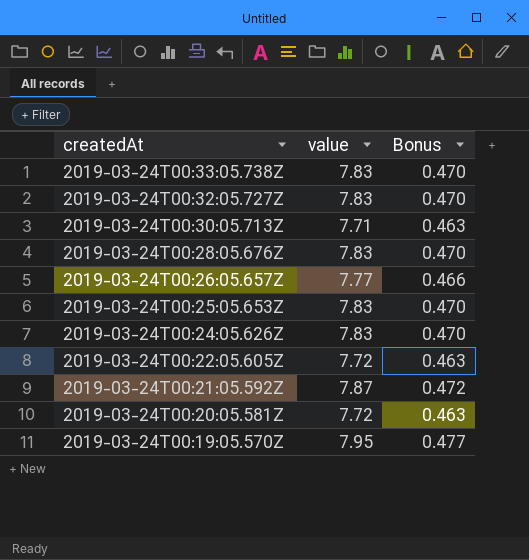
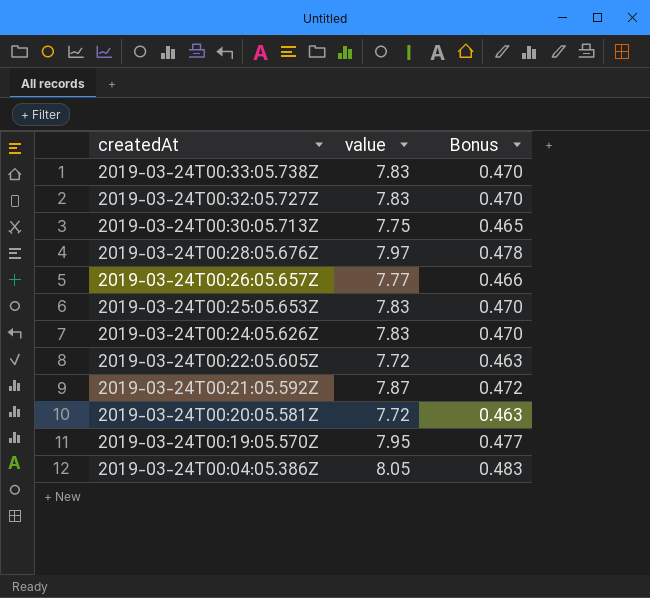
2019-03-24T00:30:05.713Z | value: 7.71 -> 7.75
2019-03-24T00:30:05.713Z | Bonus: 0.463 -> 0.465
2019-03-24T00:28:05.676Z | value: 7.83 -> 7.97
2019-03-24T00:28:05.676Z | Bonus: 0.470 -> 0.478
row 2019-03-24T00:04:05.386Z: none -> 8.05 | 0.483

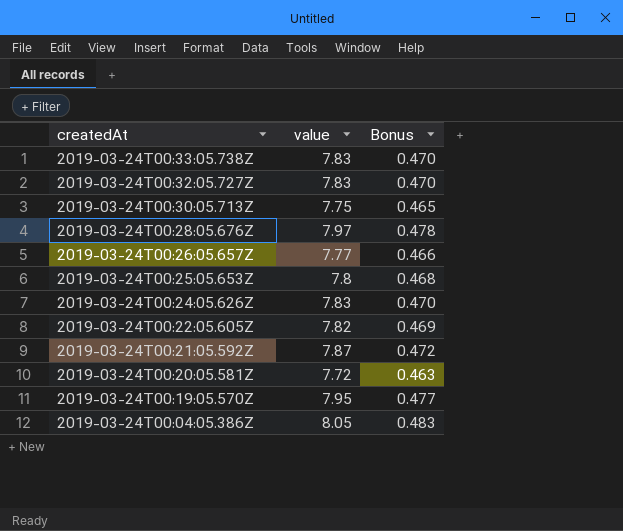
2019-03-24T00:25:05.653Z | value: 7.83 -> 7.8
2019-03-24T00:25:05.653Z | Bonus: 0.470 -> 0.468
2019-03-24T00:22:05.605Z | value: 7.72 -> 7.82
2019-03-24T00:22:05.605Z | Bonus: 0.463 -> 0.469

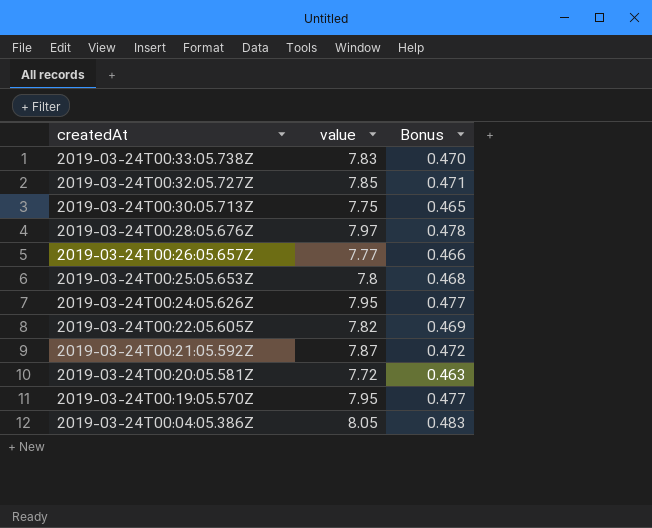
2019-03-24T00:32:05.727Z | value: 7.83 -> 7.85
2019-03-24T00:32:05.727Z | Bonus: 0.470 -> 0.471
2019-03-24T00:24:05.626Z | value: 7.83 -> 7.95
2019-03-24T00:24:05.626Z | Bonus: 0.470 -> 0.477

